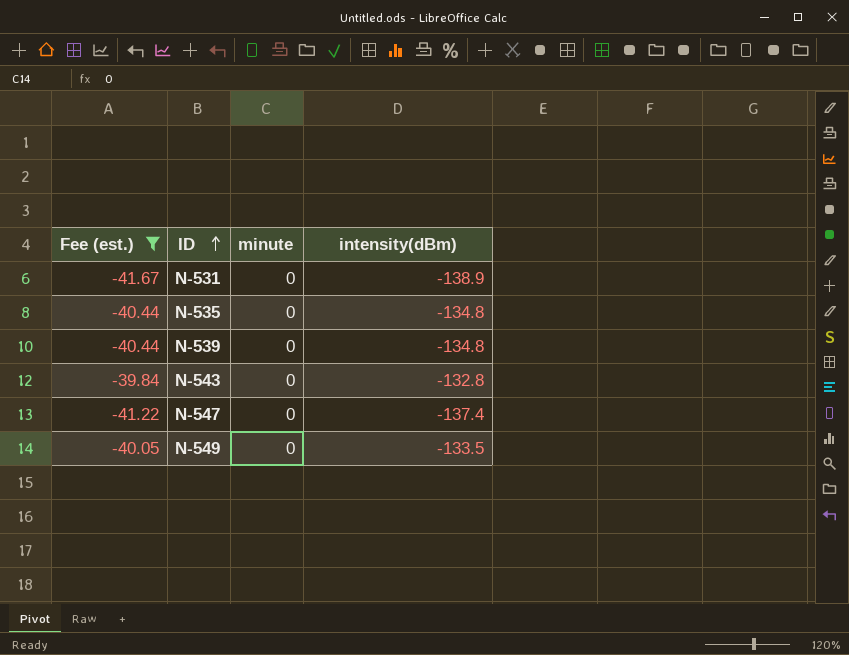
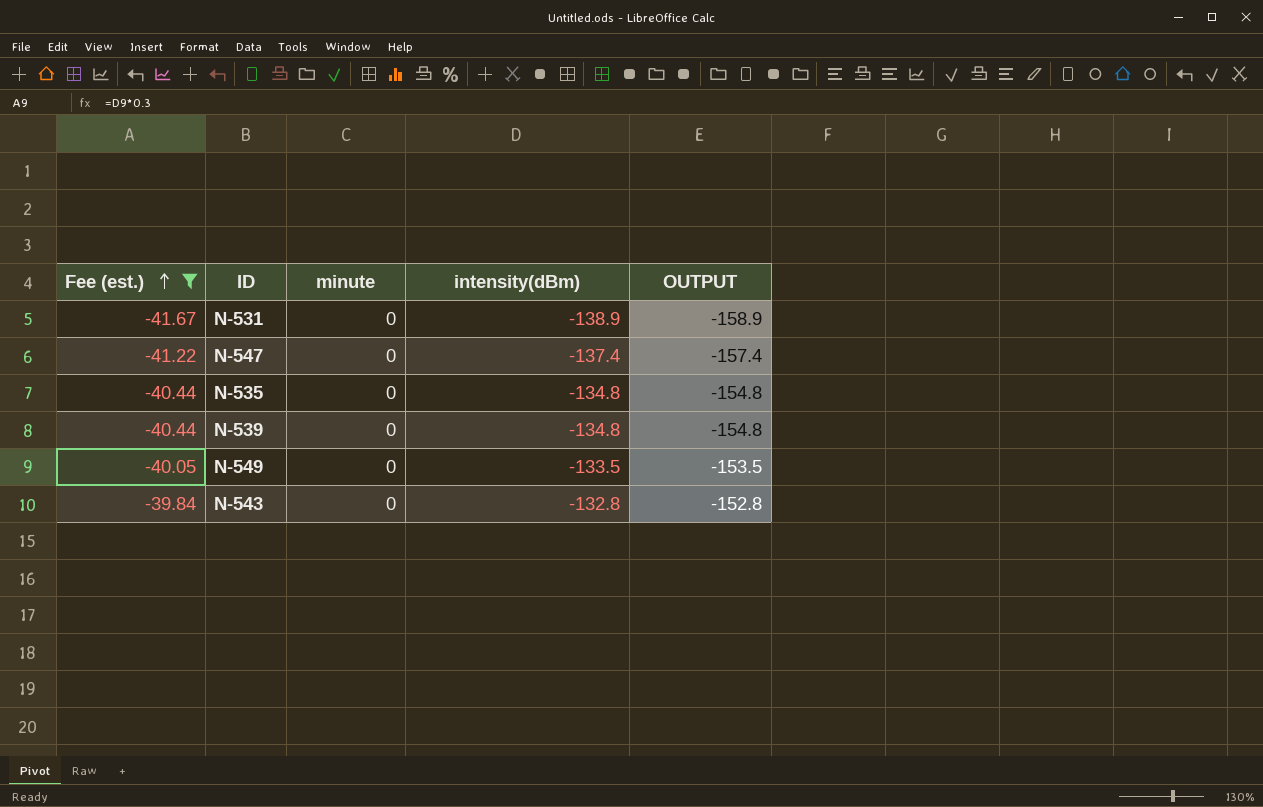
row order: ID ascending -> Fee (est.) ascending
column OUTPUT | formula: none -> [intensity(dBm)] - 20

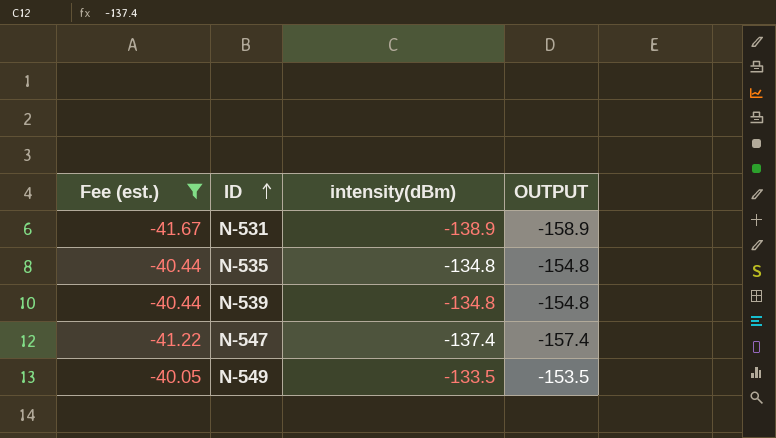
row order: Fee (est.) ascending -> ID ascending
column minute | position: 3 -> none
row N-543: -39.84 | 0 | -132.8 | -152.8 -> none

